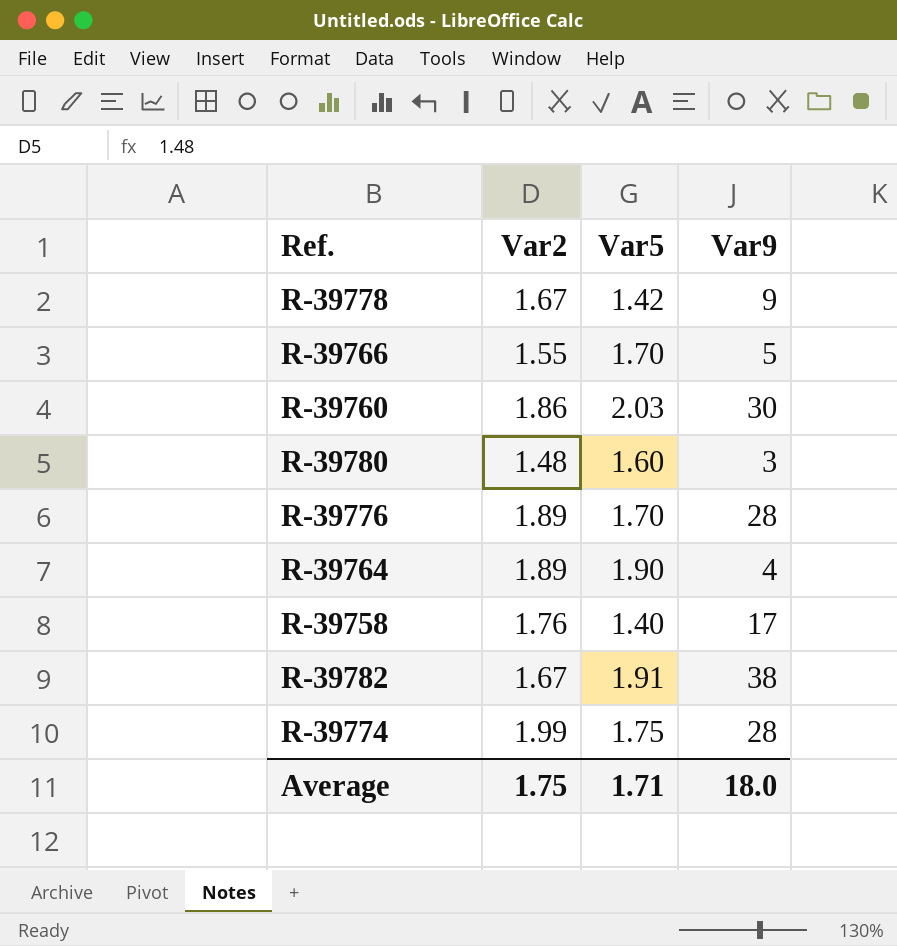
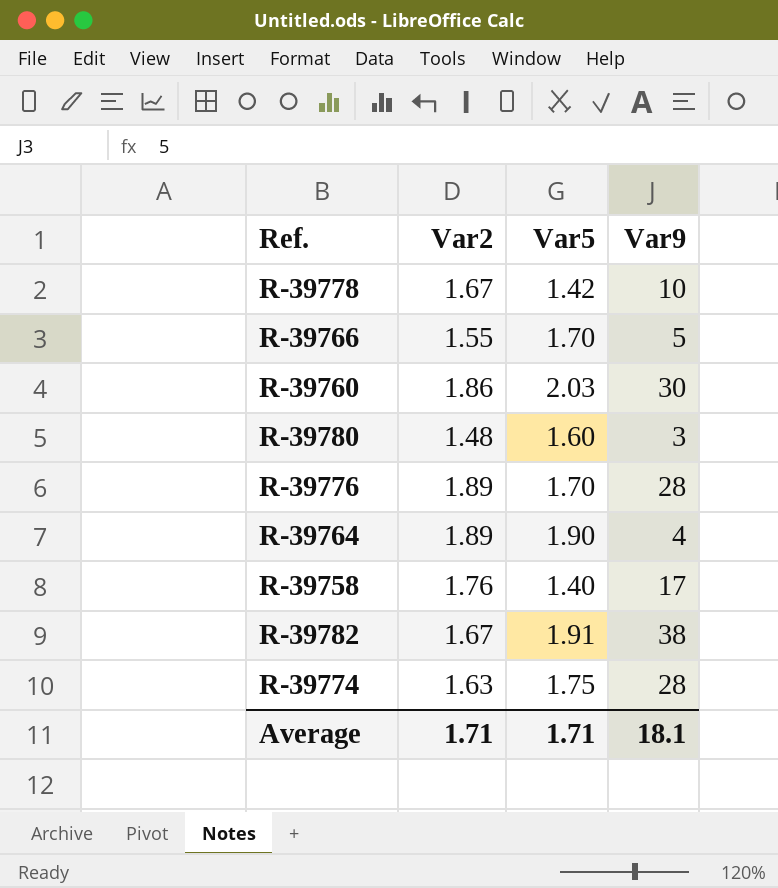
R-39778 | Var9: 9 -> 10
R-39774 | Var2: 1.99 -> 1.63
Average | Var2: 1.75 -> 1.71
Average | Var9: 18.0 -> 18.1

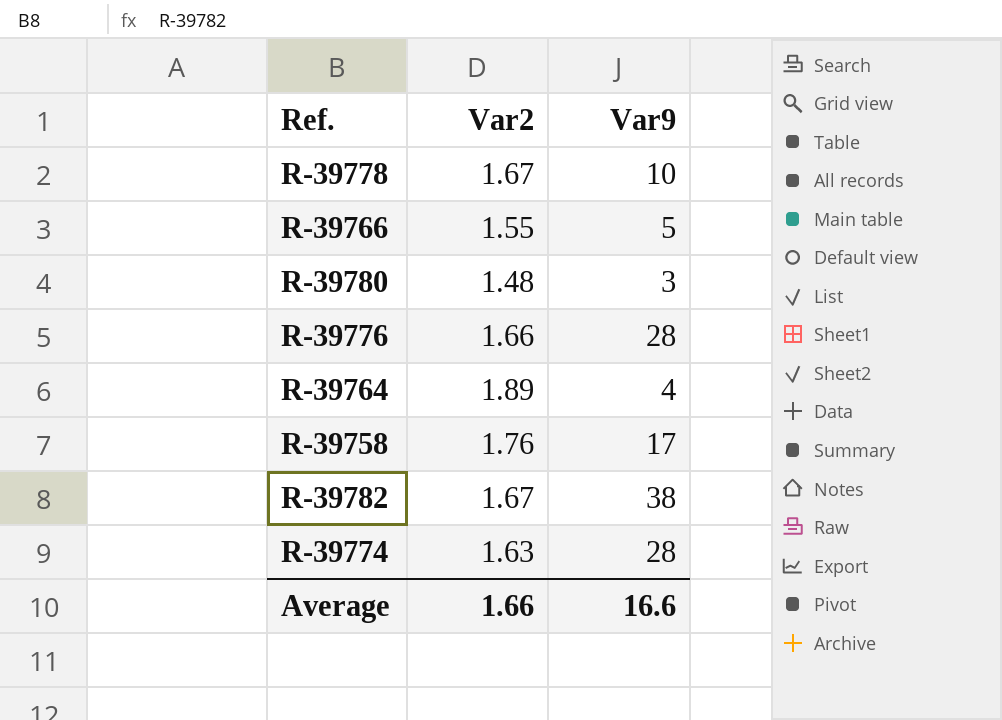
column Var5 | position: 3 -> none
row R-39760: 1.86 | 2.03 | 30 -> none
R-39776 | Var2: 1.89 -> 1.66
Average | Var2: 1.71 -> 1.66
Average | Var9: 18.1 -> 16.6

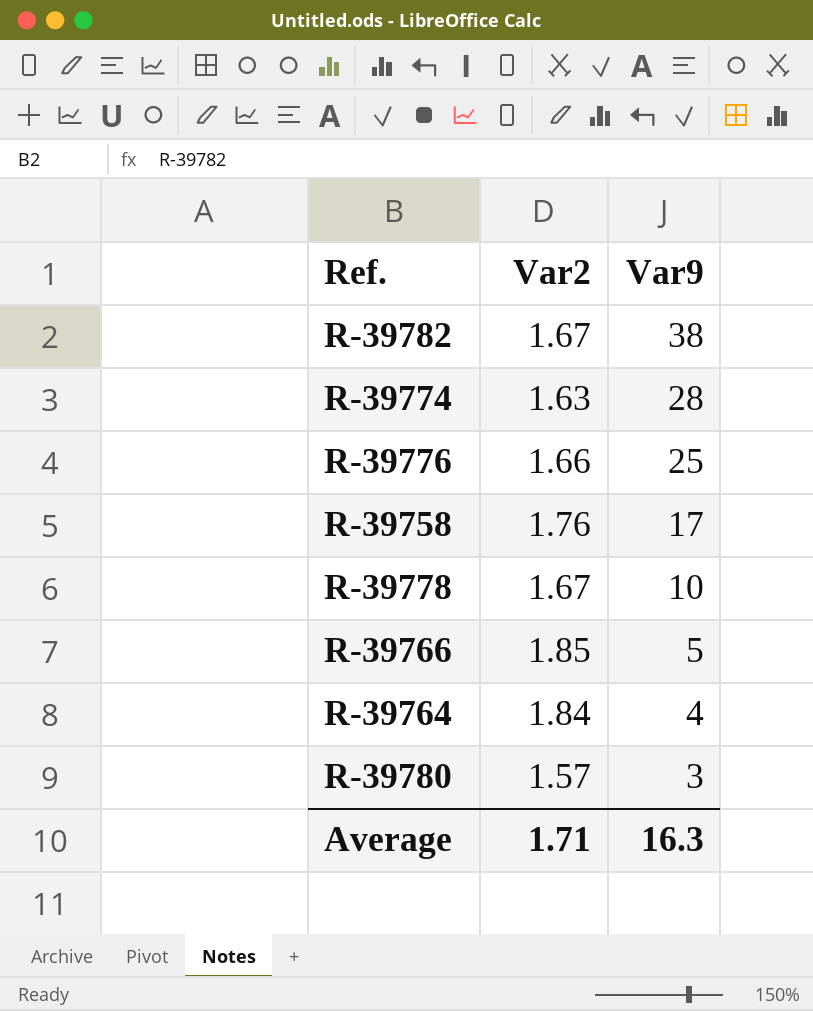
row order: none -> Var9 descending
R-39776 | Var9: 28 -> 25
R-39766 | Var2: 1.55 -> 1.85
R-39764 | Var2: 1.89 -> 1.84
R-39780 | Var2: 1.48 -> 1.57
Average | Var2: 1.66 -> 1.71
Average | Var9: 16.6 -> 16.3

